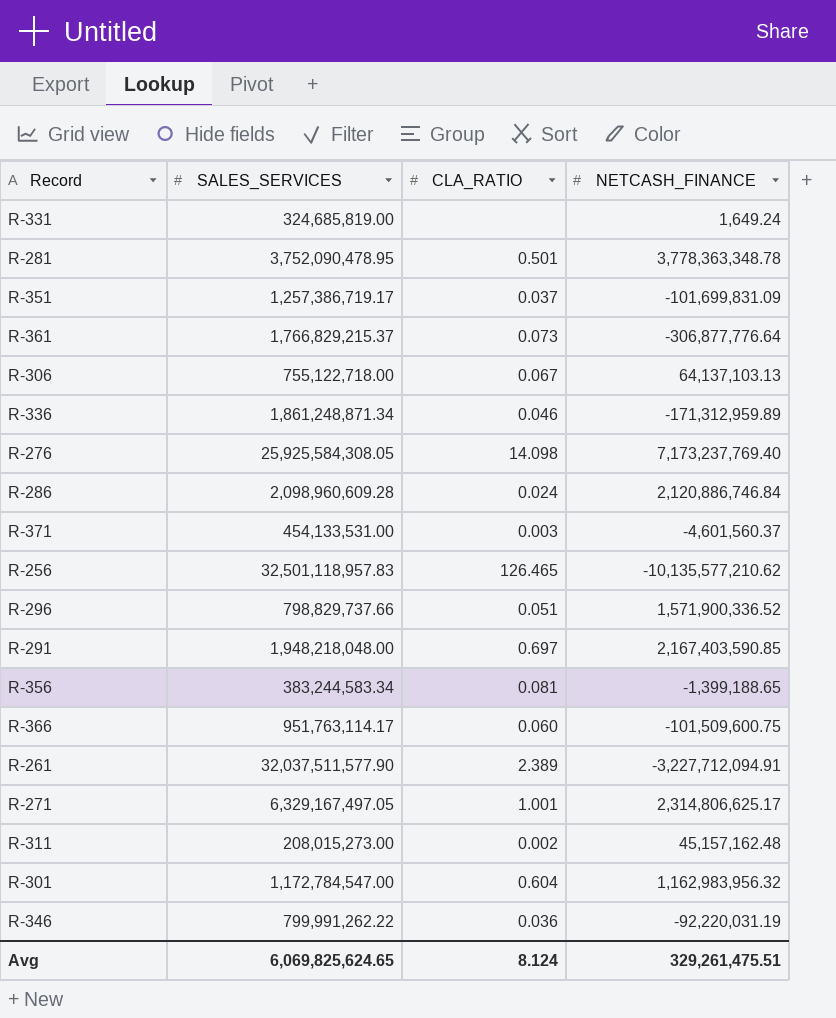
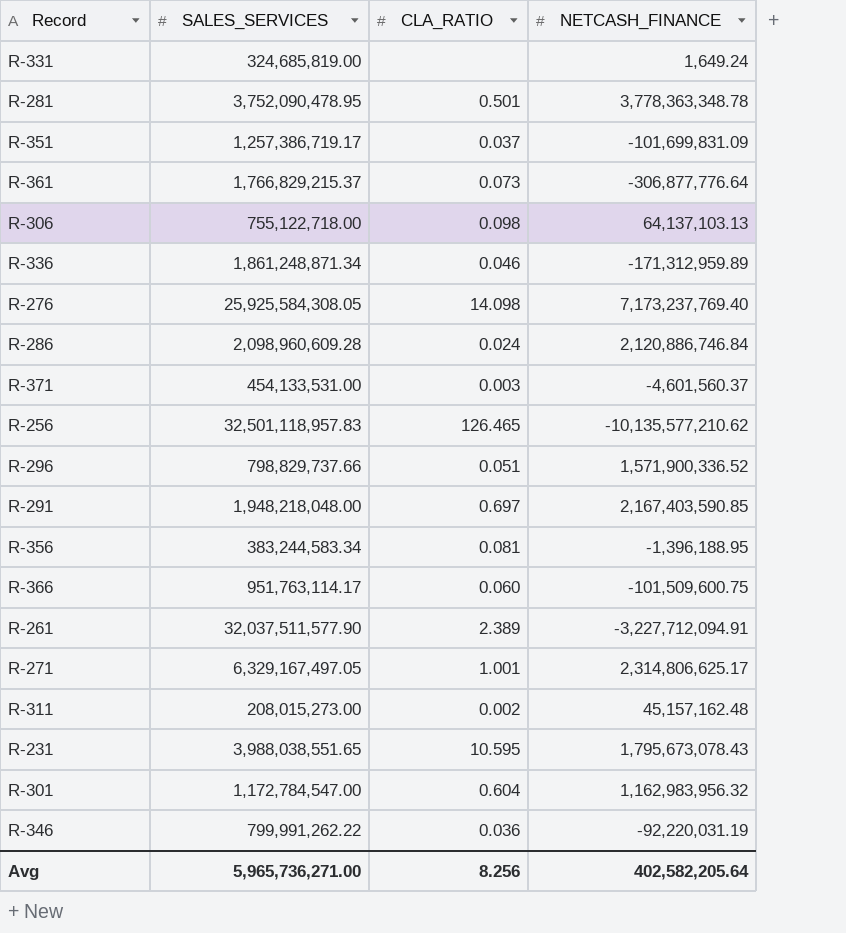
R-306 | CLA_RATIO: 0.067 -> 0.098
R-356 | NETCASH_FINANCE: -1,399,188.65 -> -1,396,188.95
row R-231: none -> 3,988,038,551.65 | 10.595 | 1,795,673,078.43
Avg | SALES_SERVICES: 6,069,825,624.65 -> 5,965,736,271.00
Avg | CLA_RATIO: 8.124 -> 8.256
Avg | NETCASH_FINANCE: 329,261,475.51 -> 402,582,205.64

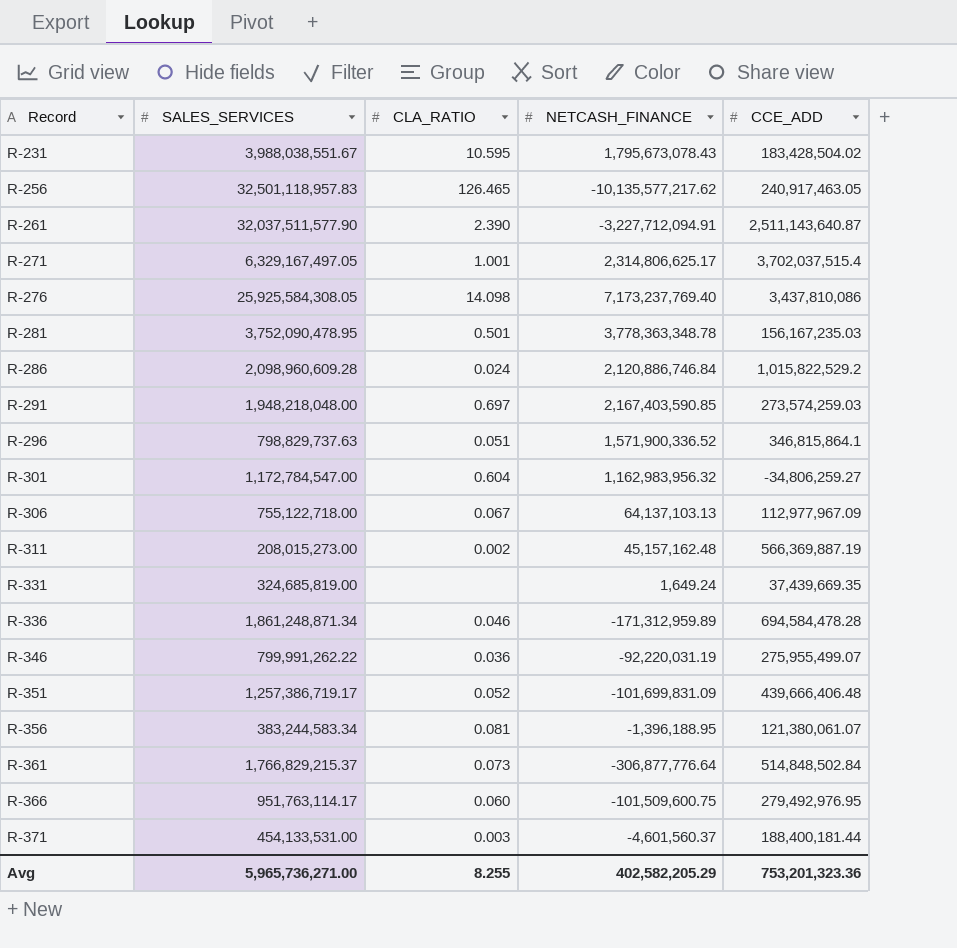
row order: none -> Record ascending
column CCE_ADD | position: none -> 5
R-231 | SALES_SERVICES: 3,988,038,551.65 -> 3,988,038,551.67
R-256 | NETCASH_FINANCE: -10,135,577,210.62 -> -10,135,577,217.62
R-261 | CLA_RATIO: 2.389 -> 2.390
R-296 | SALES_SERVICES: 798,829,737.66 -> 798,829,737.63
R-306 | CLA_RATIO: 0.098 -> 0.067
R-351 | CLA_RATIO: 0.037 -> 0.052
Avg | CLA_RATIO: 8.256 -> 8.255
Avg | NETCASH_FINANCE: 402,582,205.64 -> 402,582,205.29

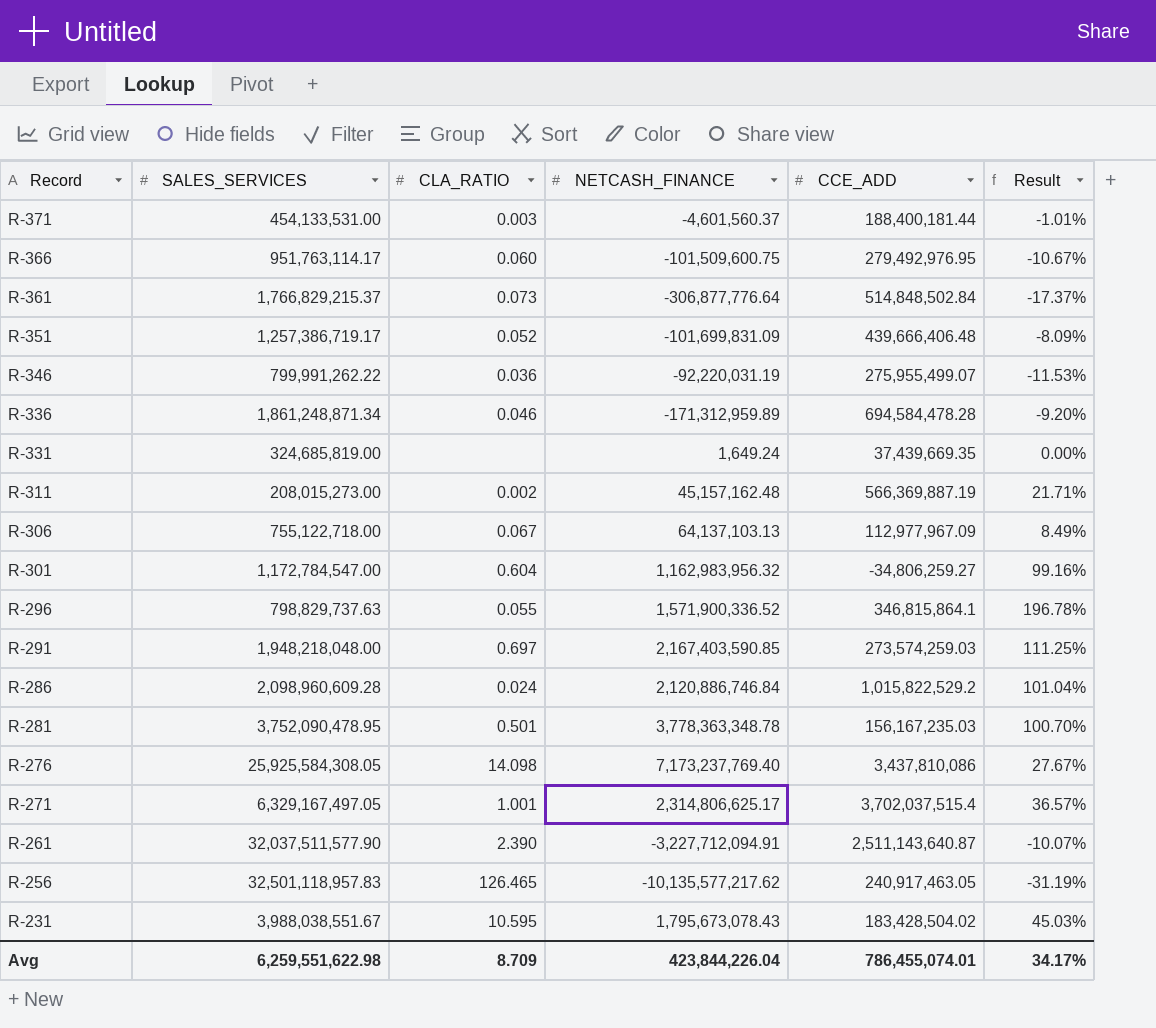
row order: Record ascending -> Record descending
column Result | formula: none -> [NETCASH_FINANCE] / [SALES_SERVICES]
row R-356: 383,244,583.34 | 0.081 | -1,396,188.95 | 121,380,061.07 -> none
R-296 | CLA_RATIO: 0.051 -> 0.055
Avg | SALES_SERVICES: 5,965,736,271.00 -> 6,259,551,622.98
Avg | CLA_RATIO: 8.255 -> 8.709
Avg | NETCASH_FINANCE: 402,582,205.29 -> 423,844,226.04
Avg | CCE_ADD: 753,201,323.36 -> 786,455,074.01

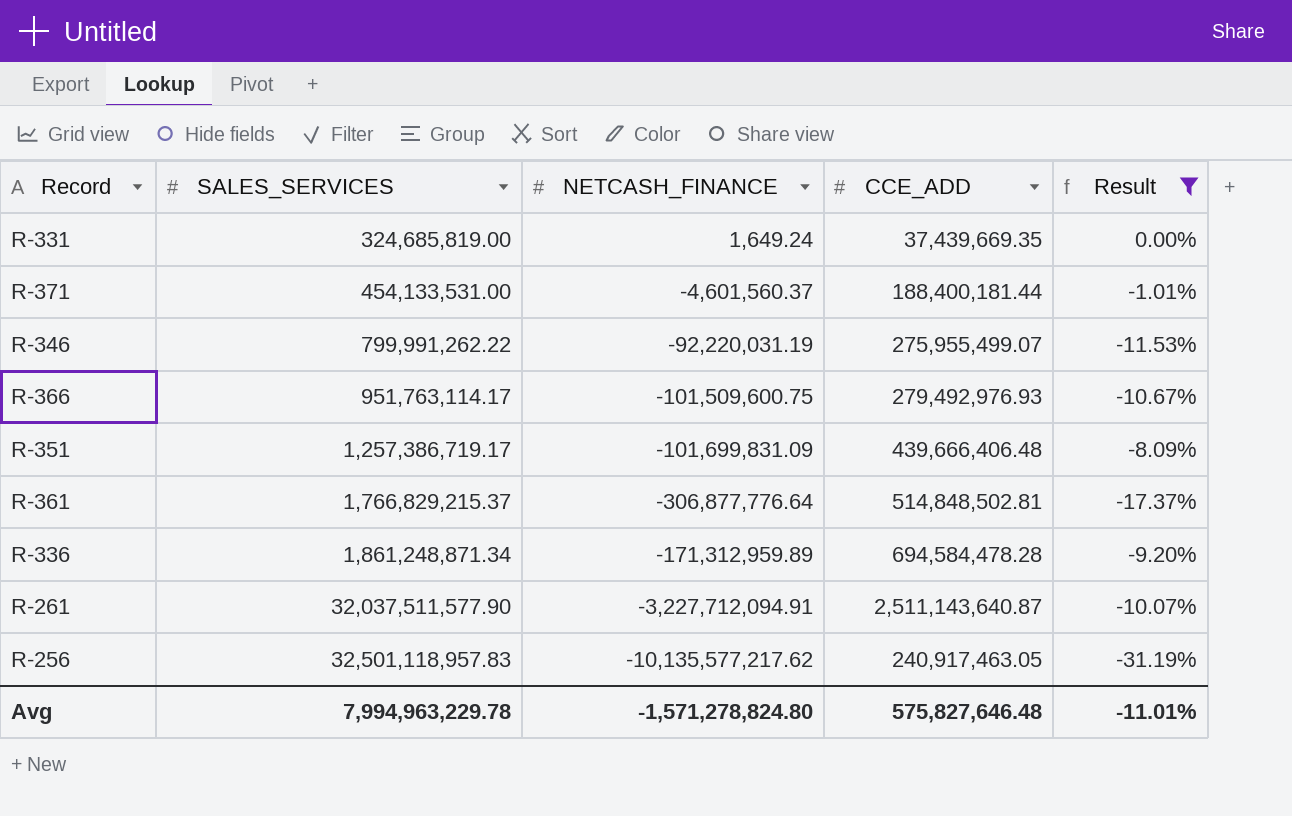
filter: none -> Result <= 0.00%
row order: Record descending -> SALES_SERVICES ascending
column CLA_RATIO | position: 3 -> none
R-366 | CCE_ADD: 279,492,976.95 -> 279,492,976.93
R-361 | CCE_ADD: 514,848,502.84 -> 514,848,502.81
Avg | SALES_SERVICES: 6,259,551,622.98 -> 7,994,963,229.78
Avg | NETCASH_FINANCE: 423,844,226.04 -> -1,571,278,824.80
Avg | CCE_ADD: 786,455,074.01 -> 575,827,646.48
Avg | Result: 34.17% -> -11.01%

